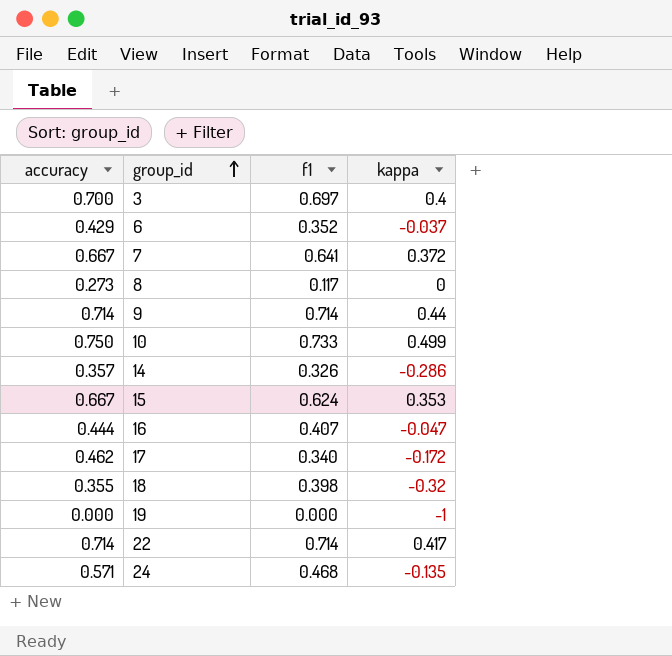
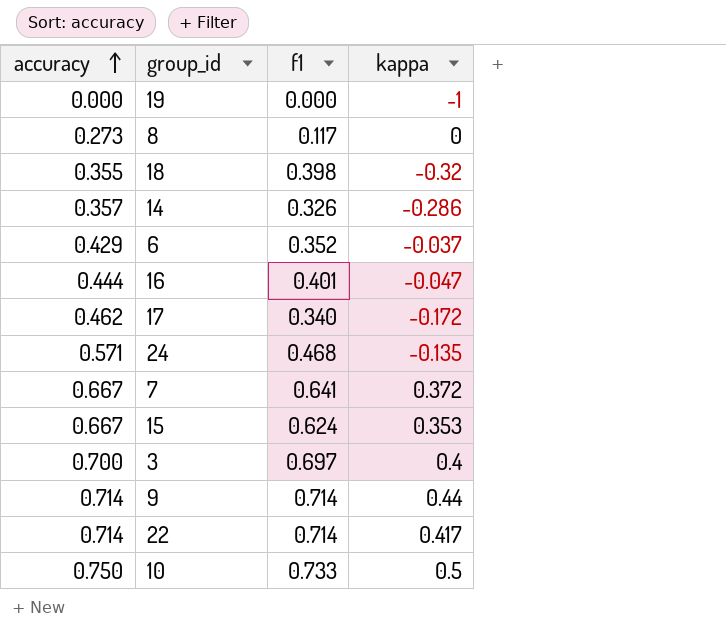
row order: group_id ascending -> accuracy ascending
16 | f1: 0.407 -> 0.401
10 | kappa: 0.499 -> 0.5

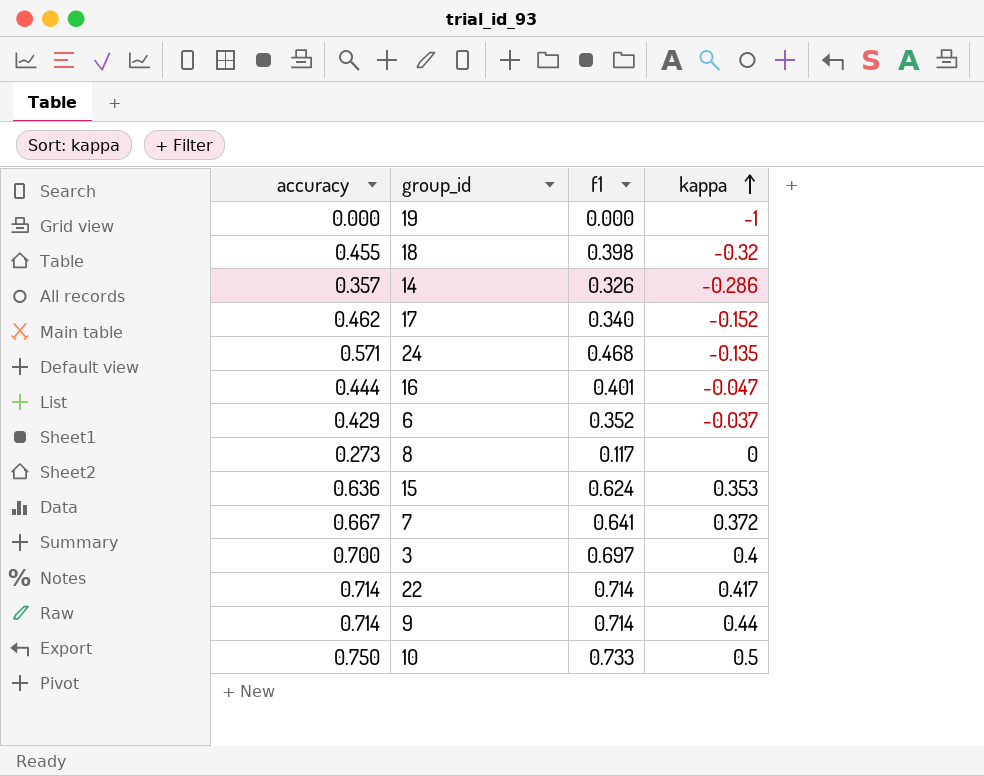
row order: accuracy ascending -> kappa ascending
18 | accuracy: 0.355 -> 0.455
17 | kappa: -0.172 -> -0.152
15 | accuracy: 0.667 -> 0.636

